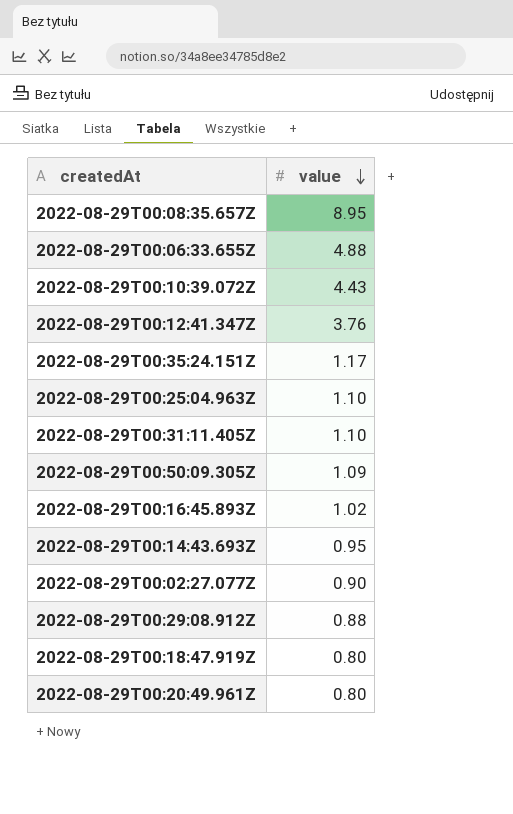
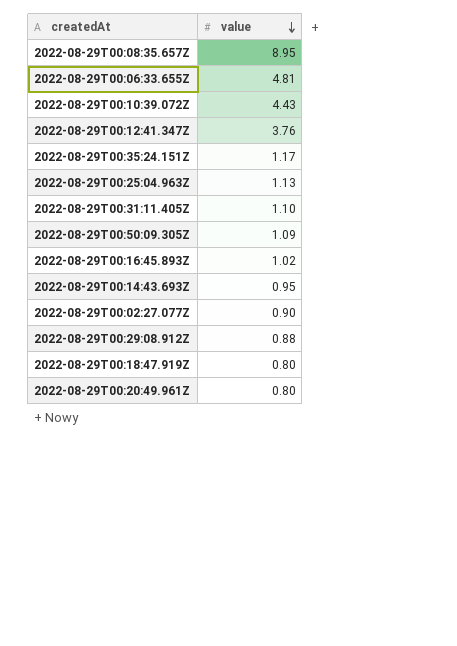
2022-08-29T00:06:33.655Z | value: 4.88 -> 4.81
2022-08-29T00:25:04.963Z | value: 1.10 -> 1.13

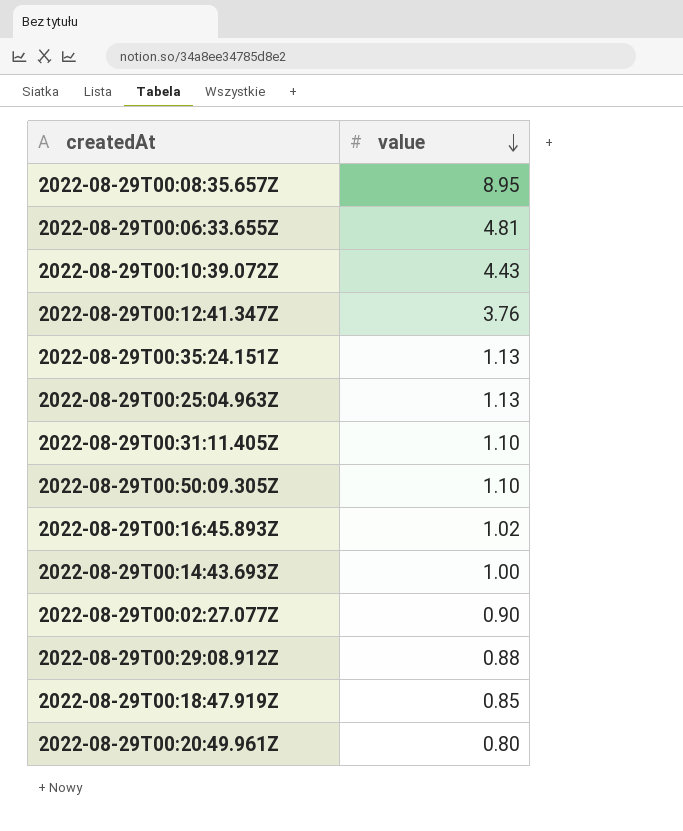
2022-08-29T00:35:24.151Z | value: 1.17 -> 1.13
2022-08-29T00:50:09.305Z | value: 1.09 -> 1.10
2022-08-29T00:14:43.693Z | value: 0.95 -> 1.00
2022-08-29T00:18:47.919Z | value: 0.80 -> 0.85

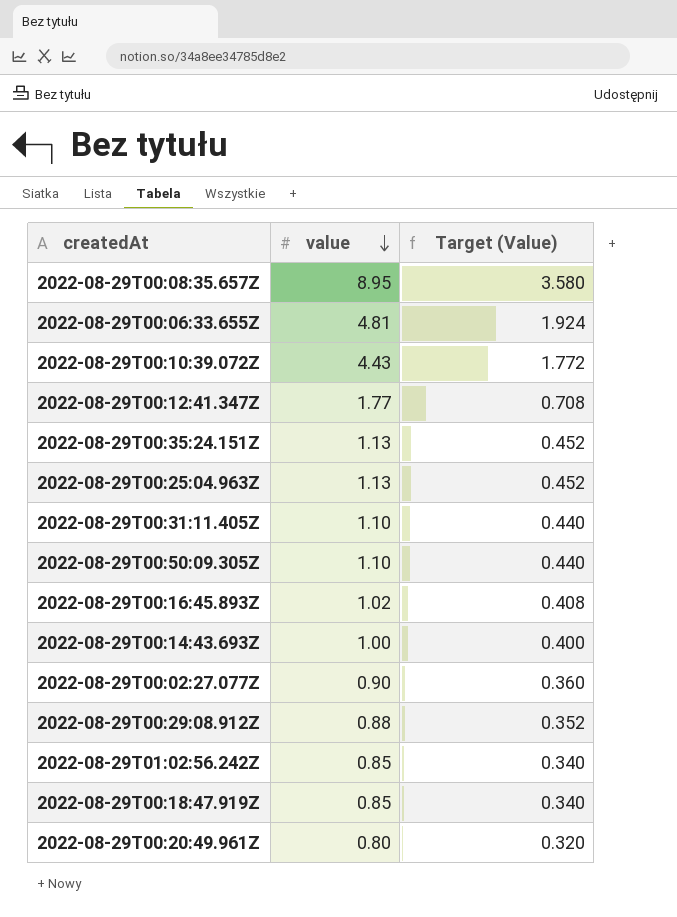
column Target (Value) | formula: none -> [value] * 0.4
2022-08-29T00:12:41.347Z | value: 3.76 -> 1.77
row 2022-08-29T01:02:56.242Z: none -> 0.85 | 0.340

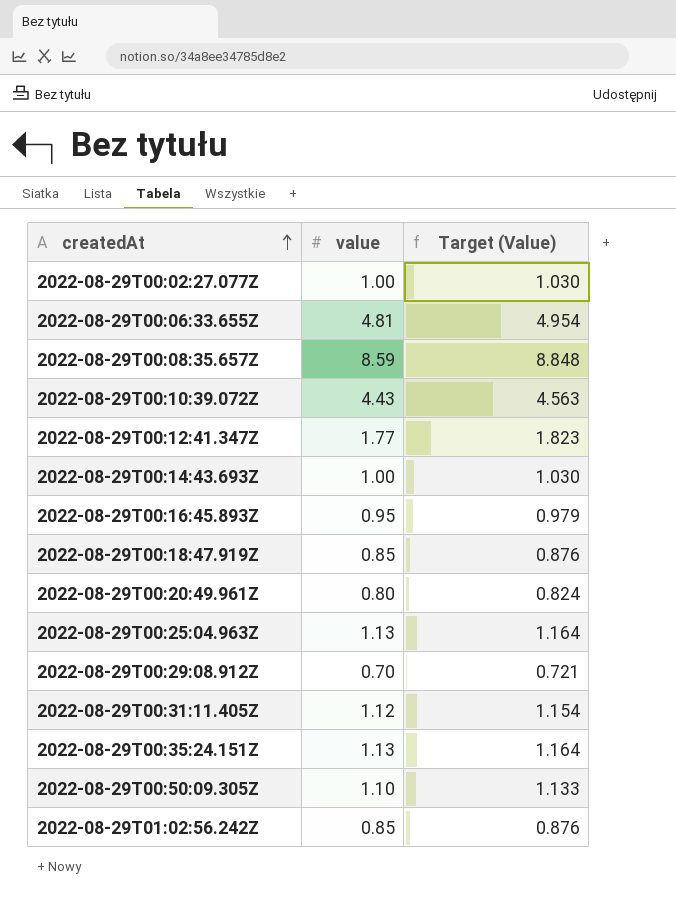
row order: value descending -> createdAt ascending
column Target (Value) | formula: [value] * 0.4 -> [value] * 1.03
2022-08-29T00:02:27.077Z | value: 0.90 -> 1.00
2022-08-29T00:08:35.657Z | value: 8.95 -> 8.59
2022-08-29T00:16:45.893Z | value: 1.02 -> 0.95
2022-08-29T00:29:08.912Z | value: 0.88 -> 0.70
2022-08-29T00:31:11.405Z | value: 1.10 -> 1.12

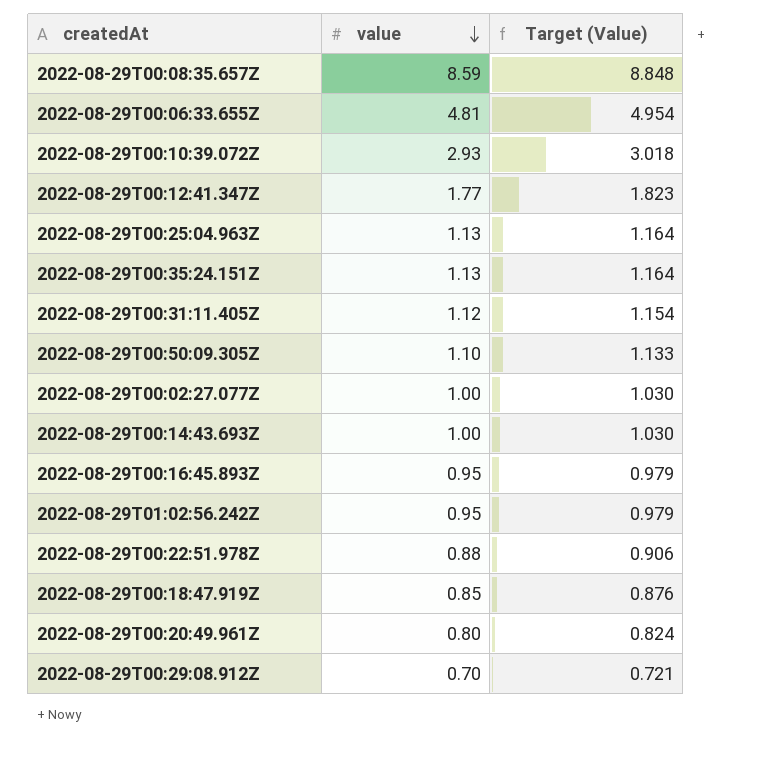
row order: createdAt ascending -> value descending
2022-08-29T00:10:39.072Z | value: 4.43 -> 2.93
2022-08-29T00:10:39.072Z | Target (Value): 4.563 -> 3.018
2022-08-29T01:02:56.242Z | value: 0.85 -> 0.95
2022-08-29T01:02:56.242Z | Target (Value): 0.876 -> 0.979
row 2022-08-29T00:22:51.978Z: none -> 0.88 | 0.906

